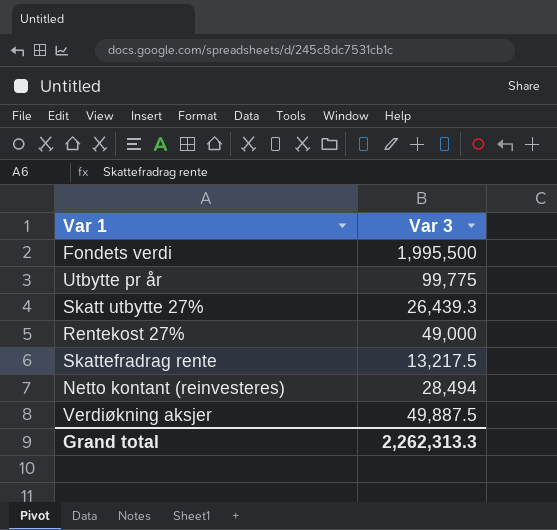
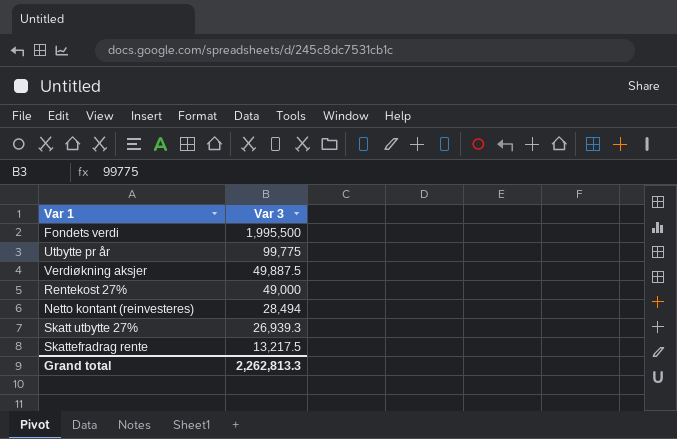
row order: none -> Var 3 descending
Skatt utbytte 27% | Var 3: 26,439.3 -> 26,939.3
Grand total | Var 3: 2,262,313.3 -> 2,262,813.3

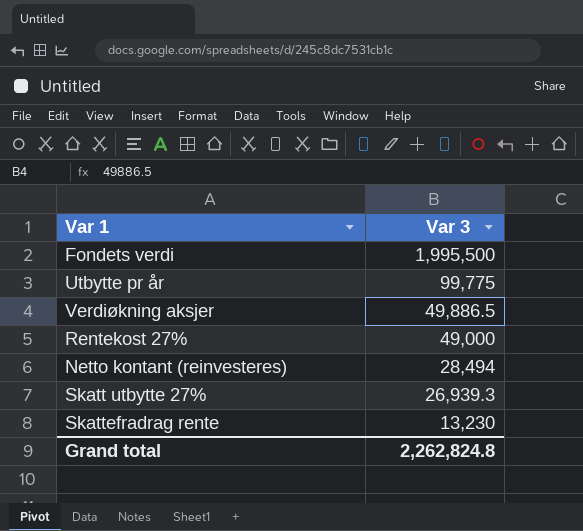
Verdiøkning aksjer | Var 3: 49,887.5 -> 49,886.5
Skattefradrag rente | Var 3: 13,217.5 -> 13,230
Grand total | Var 3: 2,262,813.3 -> 2,262,824.8

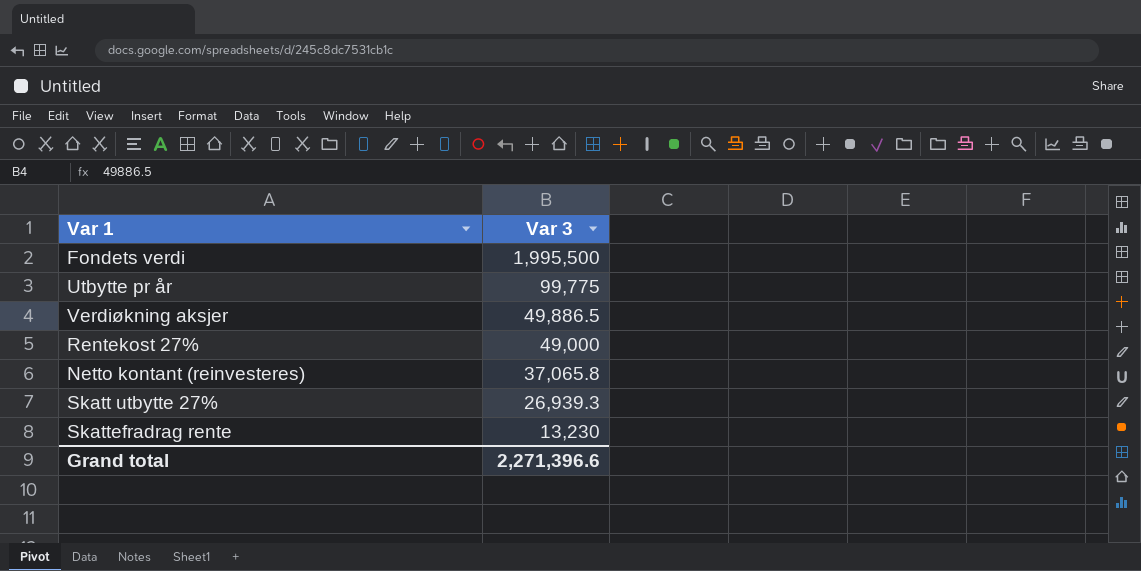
Netto kontant (reinvesteres) | Var 3: 28,494 -> 37,065.8
Grand total | Var 3: 2,262,824.8 -> 2,271,396.6

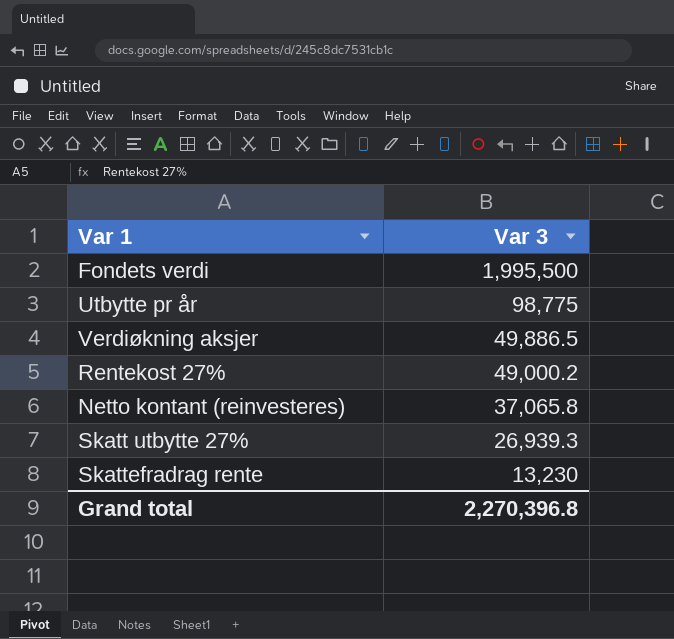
Utbytte pr år | Var 3: 99,775 -> 98,775
Rentekost 27% | Var 3: 49,000 -> 49,000.2
Grand total | Var 3: 2,271,396.6 -> 2,270,396.8

